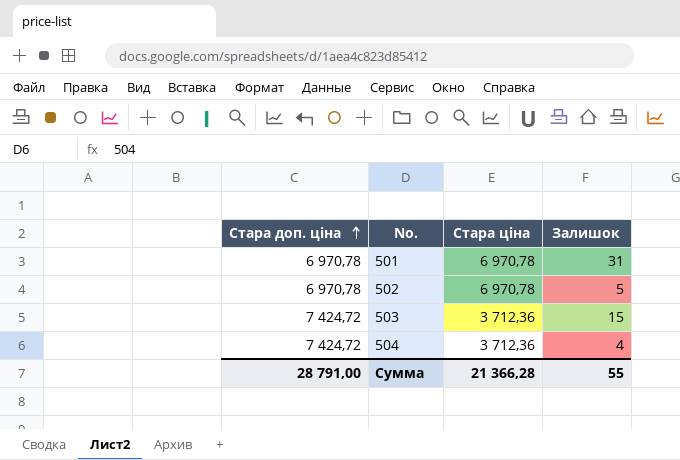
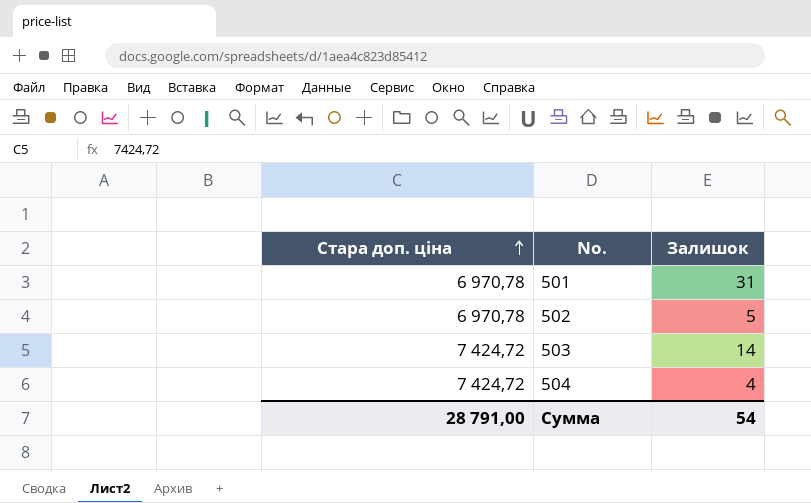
column Стара ціна | position: 3 -> none
503 | Залишок: 15 -> 14
Сумма | Залишок: 55 -> 54

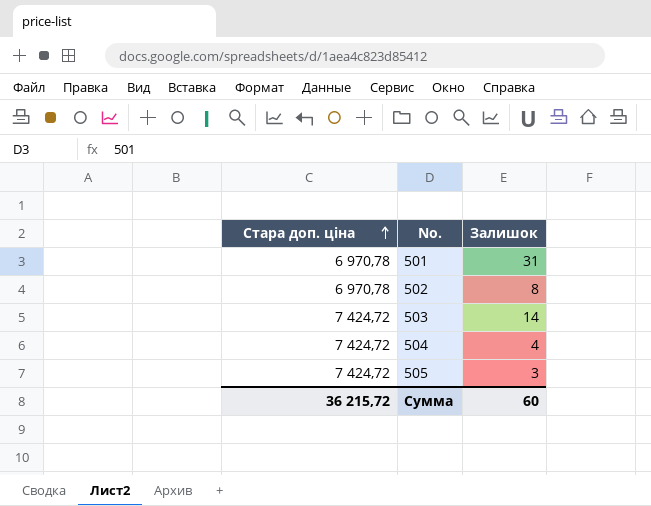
502 | Залишок: 5 -> 8
row 505: none -> 7 424,72 | 3
Сумма | Стара доп. ціна: 28 791,00 -> 36 215,72
Сумма | Залишок: 54 -> 60

